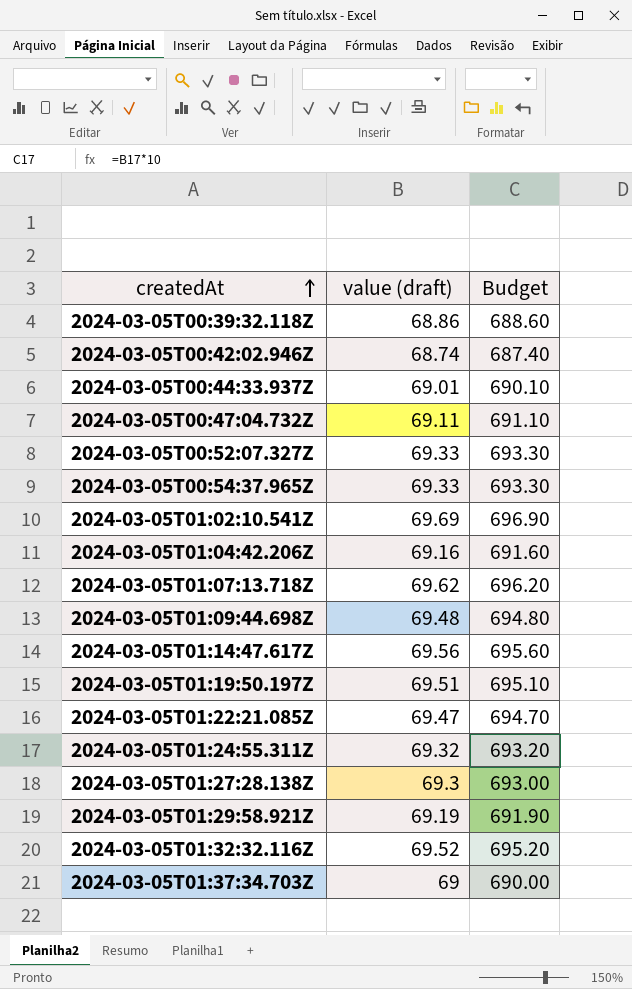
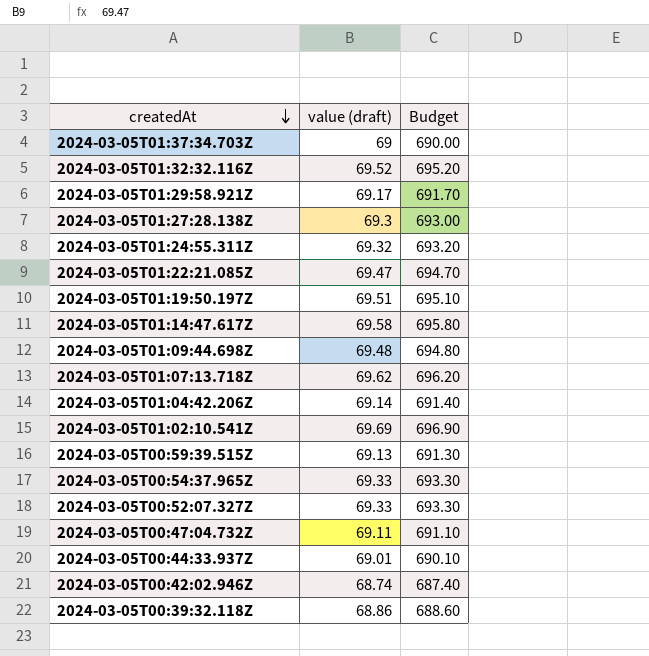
row order: createdAt ascending -> createdAt descending
2024-03-05T01:29:58.921Z | value (draft): 69.19 -> 69.17
2024-03-05T01:29:58.921Z | Budget: 691.90 -> 691.70
2024-03-05T01:14:47.617Z | value (draft): 69.56 -> 69.58
2024-03-05T01:14:47.617Z | Budget: 695.60 -> 695.80
2024-03-05T01:04:42.206Z | value (draft): 69.16 -> 69.14
2024-03-05T01:04:42.206Z | Budget: 691.60 -> 691.40
row 2024-03-05T00:59:39.515Z: none -> 69.13 | 691.30

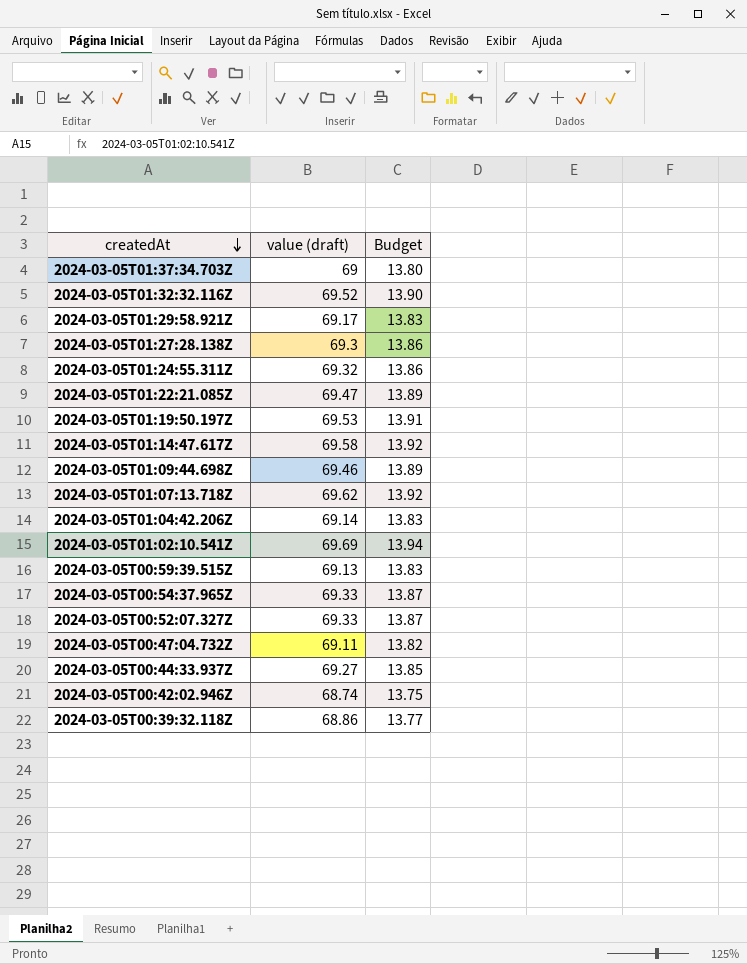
column Budget | formula: [value (draft)] * 10 -> [value (draft)] * 0.2
2024-03-05T01:19:50.197Z | value (draft): 69.51 -> 69.53
2024-03-05T01:09:44.698Z | value (draft): 69.48 -> 69.46
2024-03-05T00:44:33.937Z | value (draft): 69.01 -> 69.27

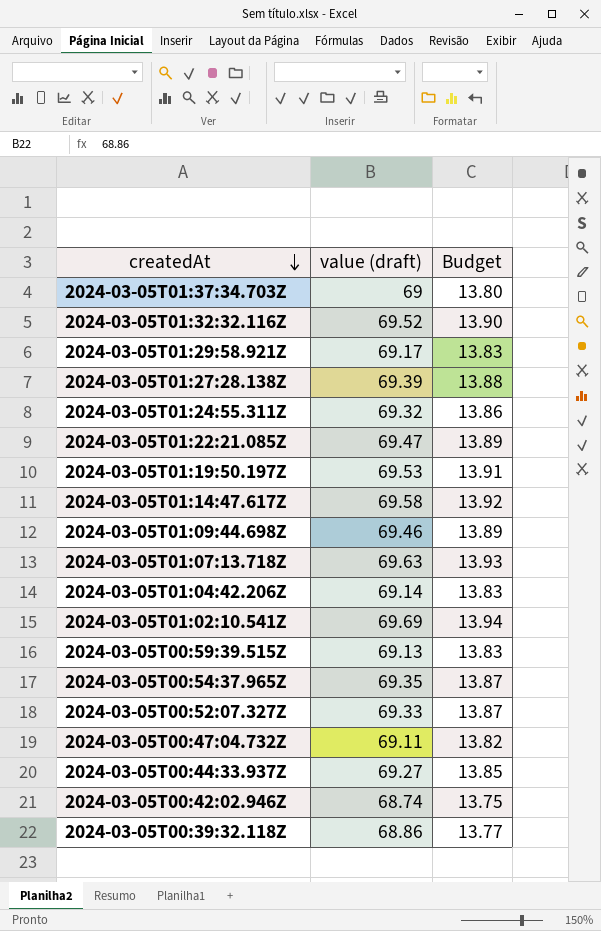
2024-03-05T01:27:28.138Z | value (draft): 69.3 -> 69.39
2024-03-05T01:27:28.138Z | Budget: 13.86 -> 13.88
2024-03-05T01:07:13.718Z | value (draft): 69.62 -> 69.63
2024-03-05T01:07:13.718Z | Budget: 13.92 -> 13.93
2024-03-05T00:54:37.965Z | value (draft): 69.33 -> 69.35

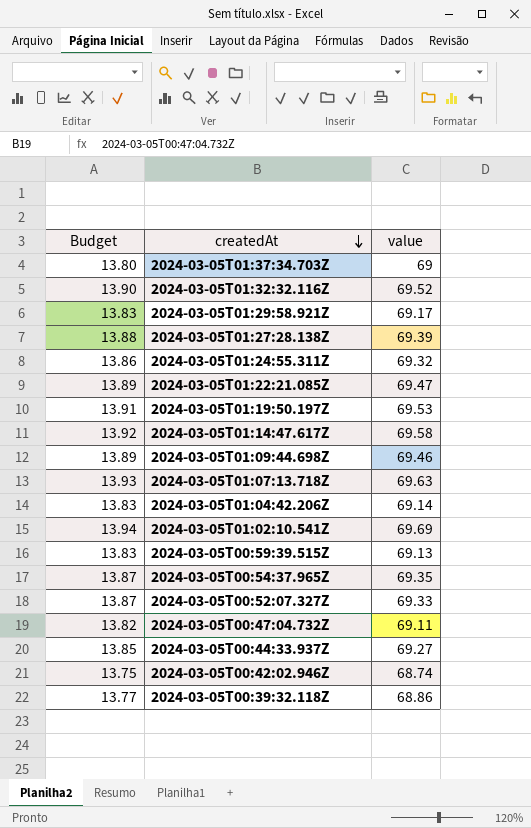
column Budget | position: 3 -> 1
column name: value (draft) -> value

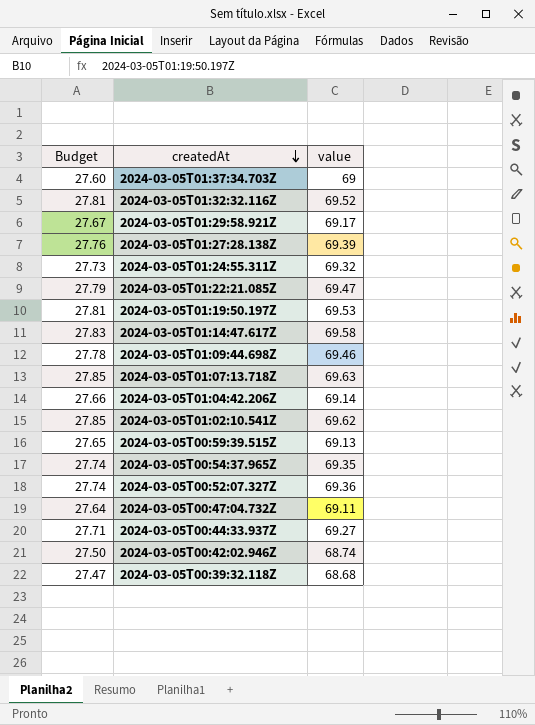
column Budget | formula: [value] * 0.2 -> [value] * 0.4
2024-03-05T01:02:10.541Z | value: 69.69 -> 69.62
2024-03-05T00:52:07.327Z | value: 69.33 -> 69.36
2024-03-05T00:39:32.118Z | value: 68.86 -> 68.68

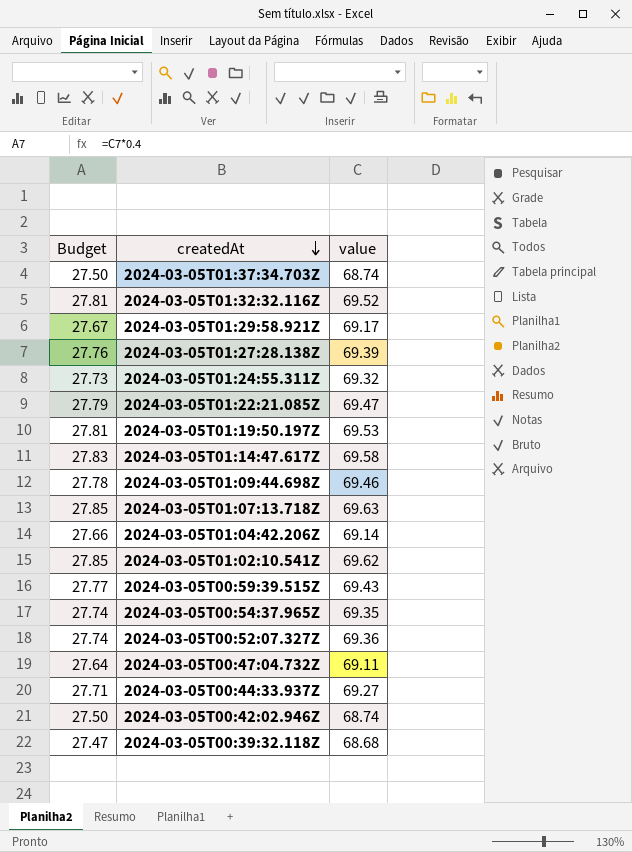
2024-03-05T01:37:34.703Z | Budget: 27.60 -> 27.50
2024-03-05T01:37:34.703Z | value: 69 -> 68.74
2024-03-05T00:59:39.515Z | Budget: 27.65 -> 27.77
2024-03-05T00:59:39.515Z | value: 69.13 -> 69.43

